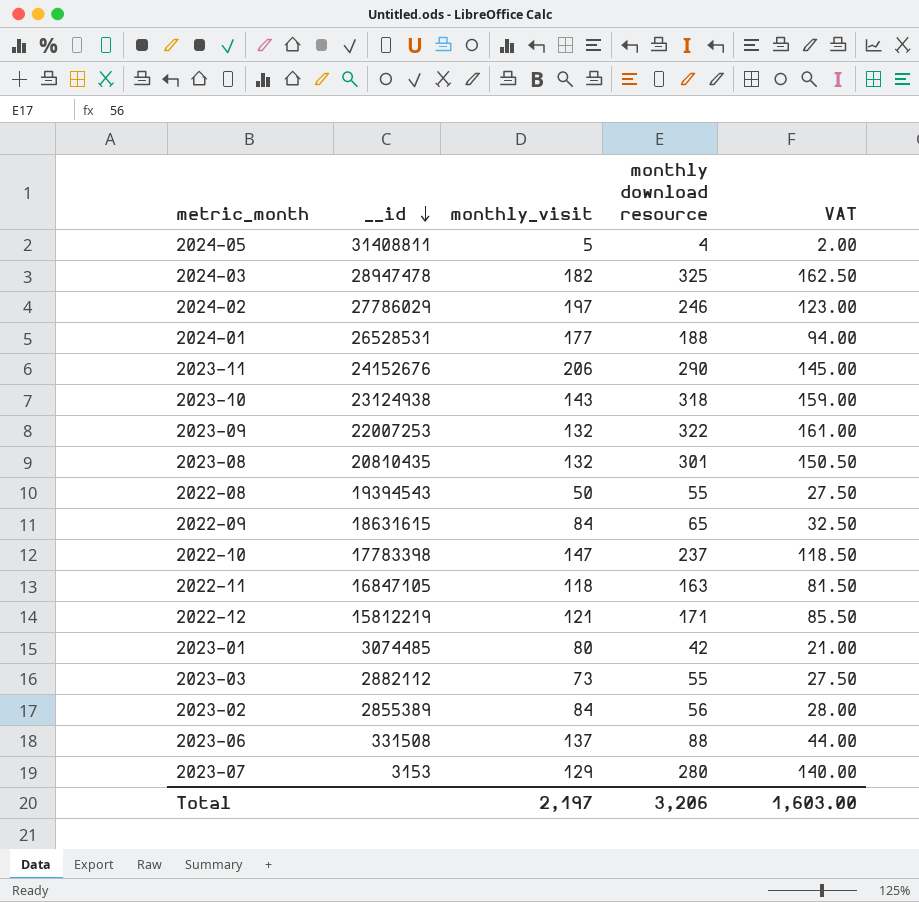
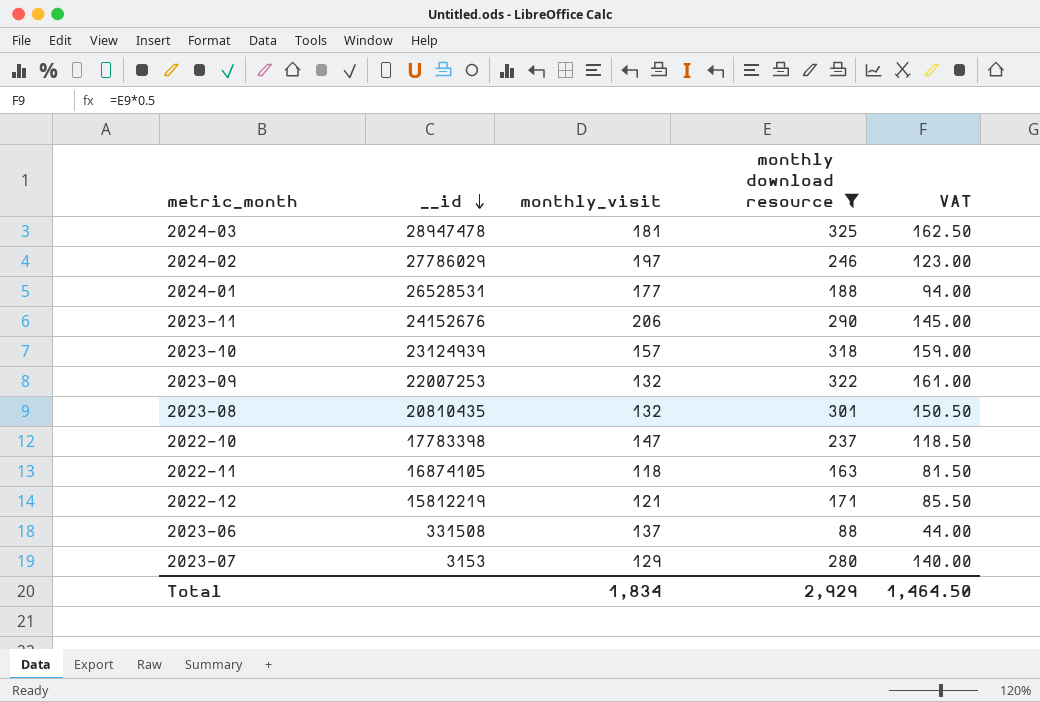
filter: none -> monthly download resource >= 88
2024-03 | monthly_visit: 182 -> 181
2023-10 | __id: 23124938 -> 23124939
2023-10 | monthly_visit: 143 -> 157
2022-11 | __id: 16847105 -> 16874105
Total | monthly_visit: 2,197 -> 1,834
Total | monthly download resource: 3,206 -> 2,929
Total | VAT: 1,603.00 -> 1,464.50

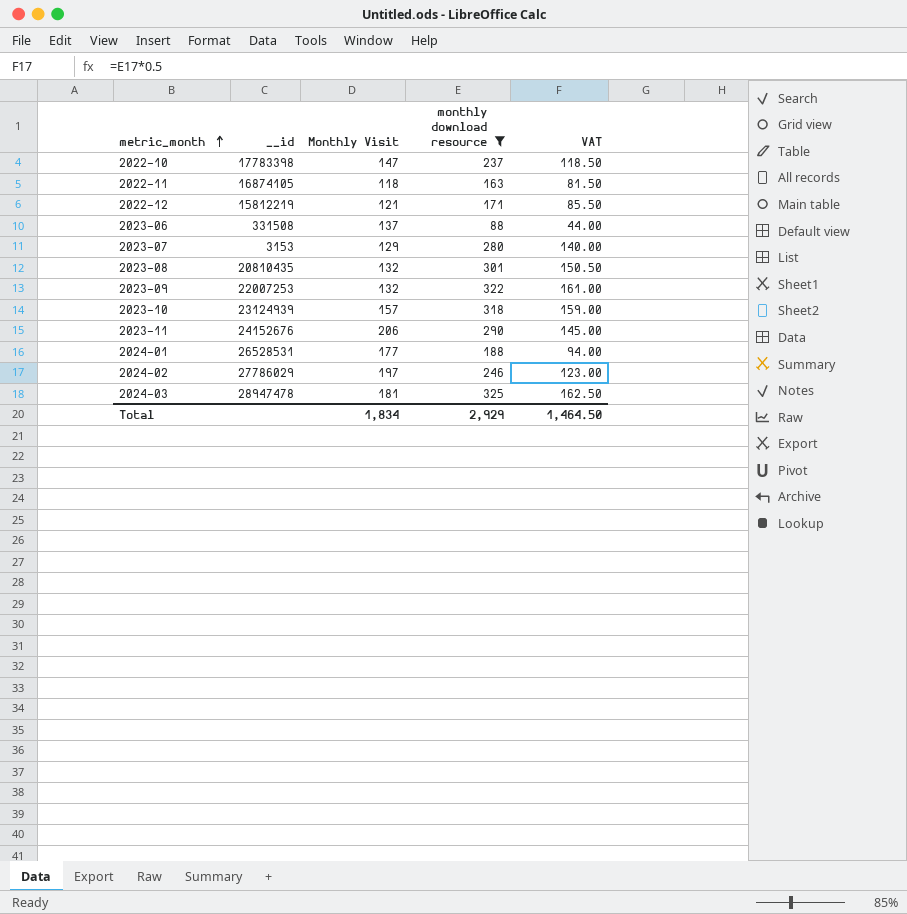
row order: __id descending -> metric_month ascending
column name: monthly_visit -> Monthly Visit

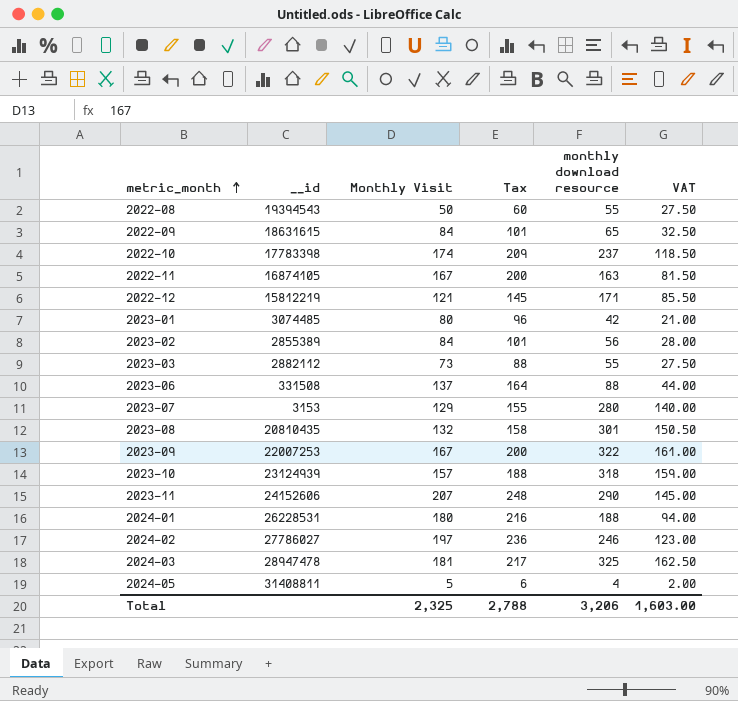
filter: monthly download resource >= 88 -> none
column Tax | formula: none -> [Monthly Visit] * 1.2
2022-10 | Monthly Visit: 147 -> 174
2022-11 | Monthly Visit: 118 -> 167
2023-09 | Monthly Visit: 132 -> 167
2023-11 | __id: 24152676 -> 24152606
2023-11 | Monthly Visit: 206 -> 207
2024-01 | __id: 26528531 -> 26228531
2024-01 | Monthly Visit: 177 -> 180
2024-02 | __id: 27786029 -> 27786027
Total | Monthly Visit: 1,834 -> 2,325
Total | monthly download resource: 2,929 -> 3,206
Total | VAT: 1,464.50 -> 1,603.00

